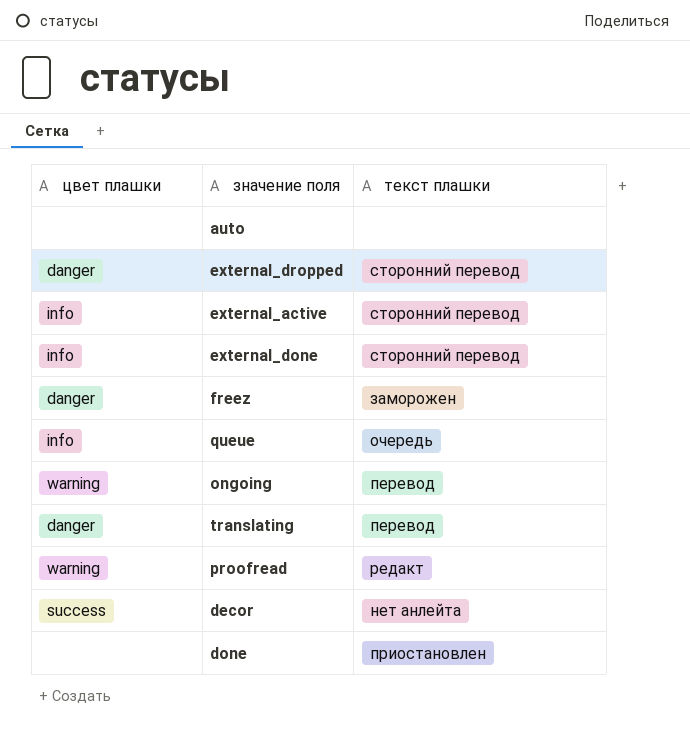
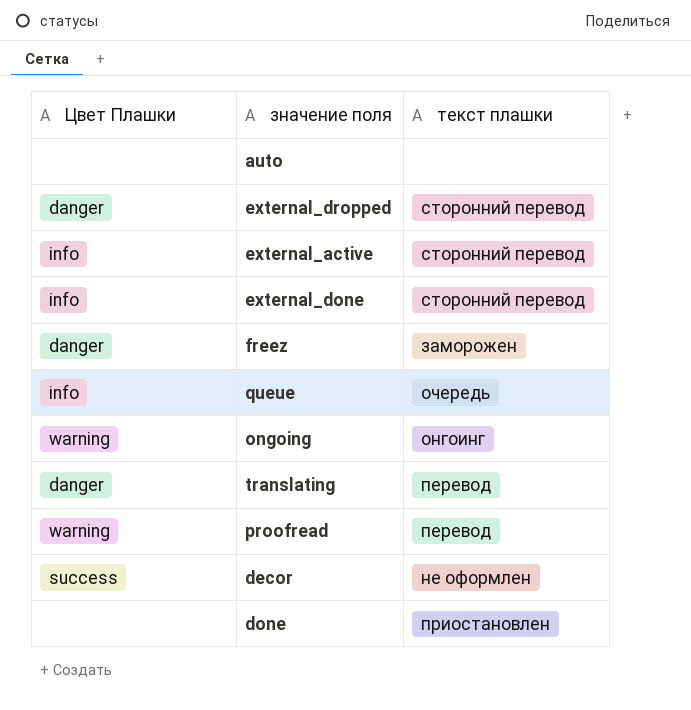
column name: цвет плашки -> Цвет Плашки
ongoing | текст плашки: перевод -> онгоинг
proofread | текст плашки: редакт -> перевод
decor | текст плашки: нет анлейта -> не оформлен

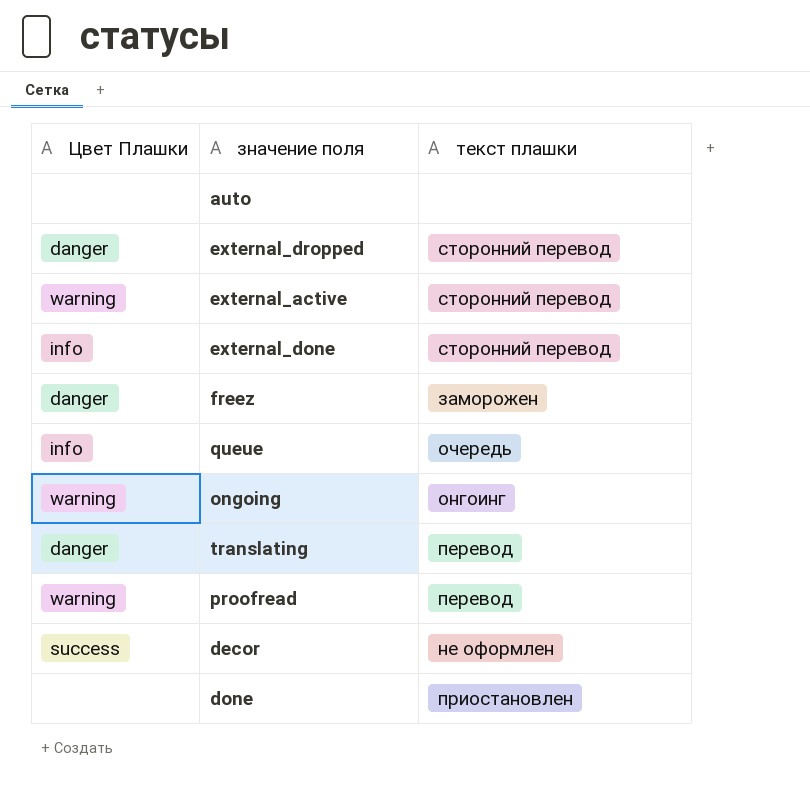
external_active | Цвет Плашки: info -> warning

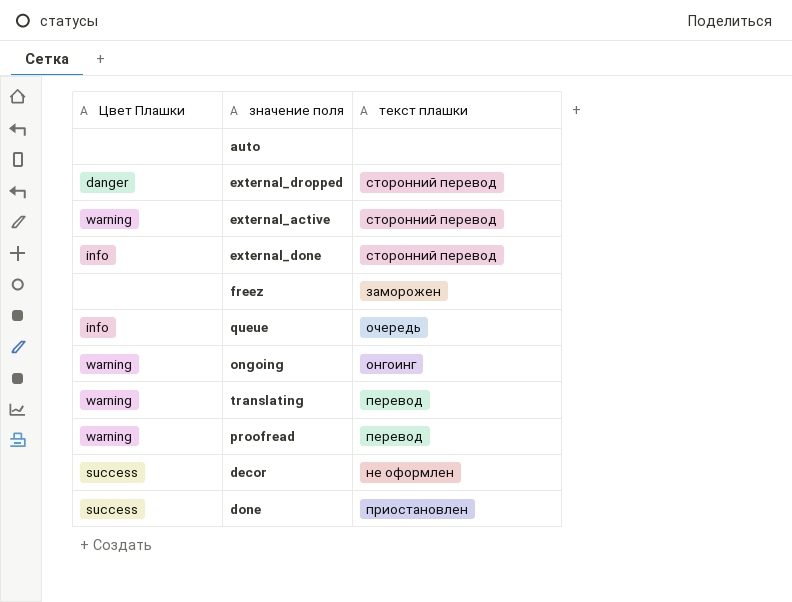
freez | Цвет Плашки: danger -> none
translating | Цвет Плашки: danger -> warning
done | Цвет Плашки: none -> success

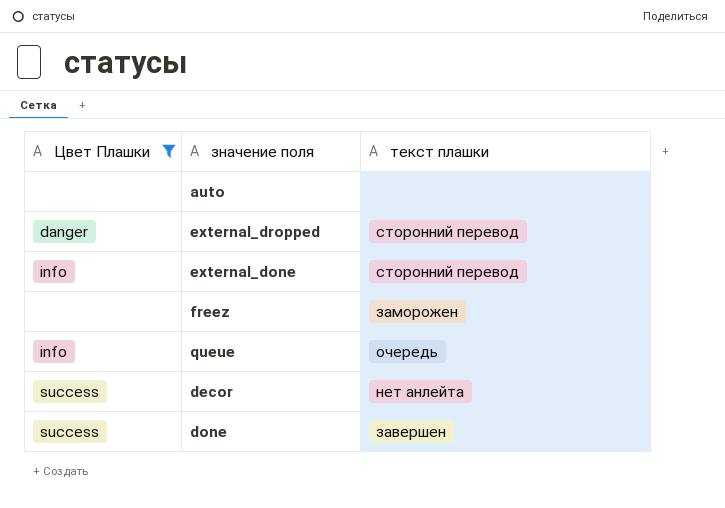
filter: none -> Цвет Плашки != warning
decor | текст плашки: не оформлен -> нет анлейта
done | текст плашки: приостановлен -> завершен

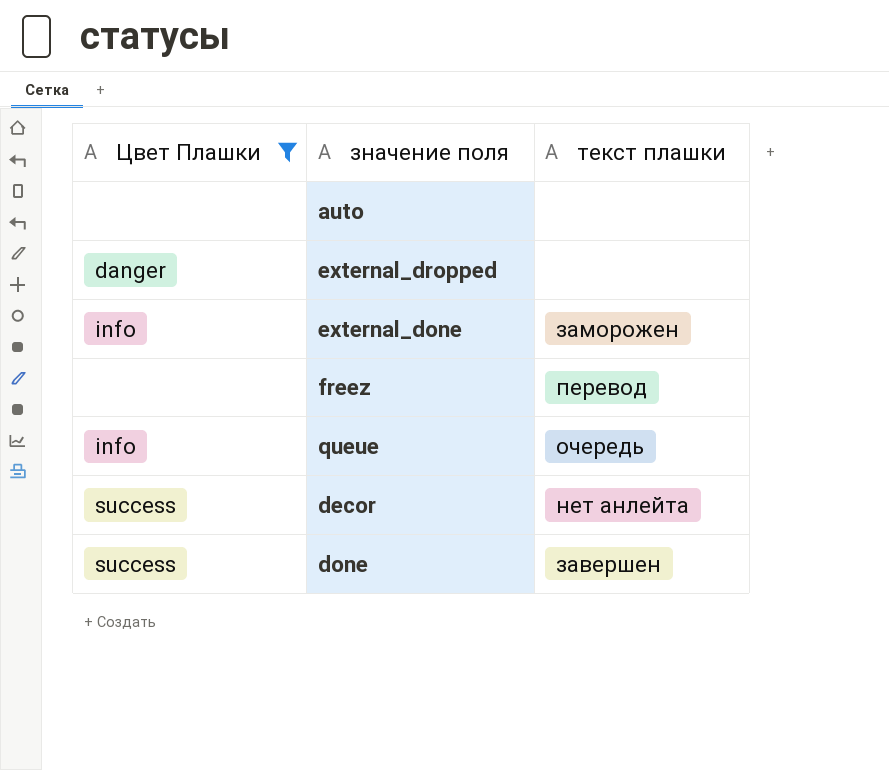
external_dropped | текст плашки: сторонний перевод -> none
external_done | текст плашки: сторонний перевод -> заморожен
freez | текст плашки: заморожен -> перевод

